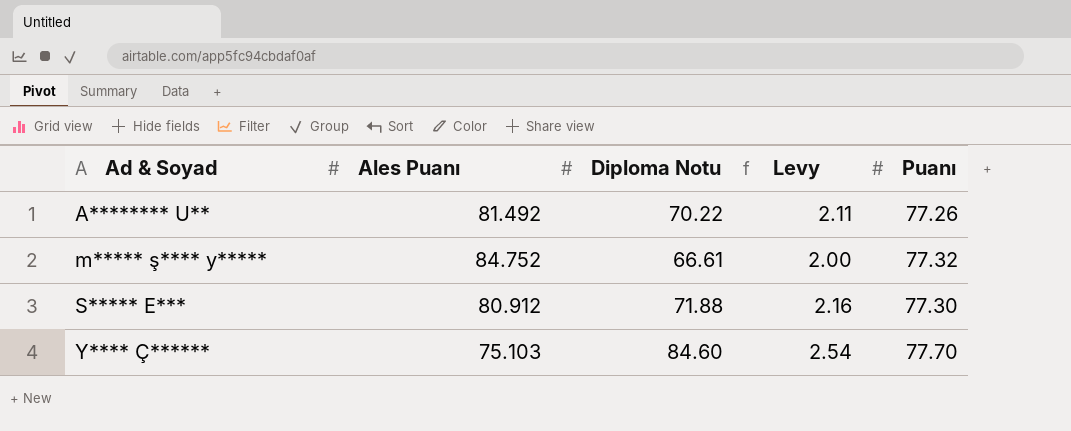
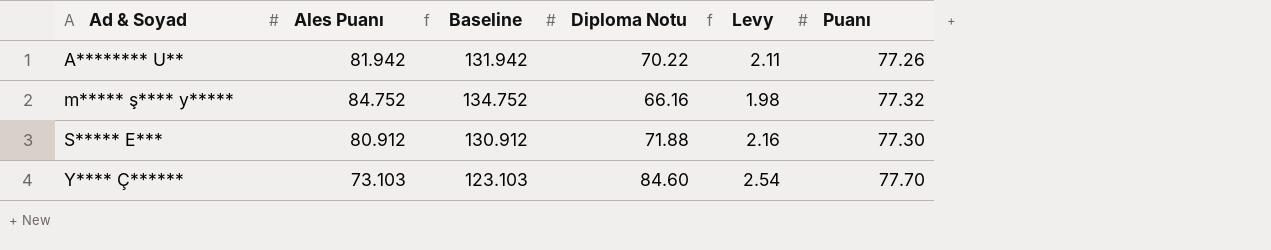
column Baseline | formula: none -> [Ales Puanı] + 50
A******** U** | Ales Puanı: 81.492 -> 81.942
m***** ş**** y***** | Diploma Notu: 66.61 -> 66.16
m***** ş**** y***** | Levy: 2.00 -> 1.98
Y**** Ç****** | Ales Puanı: 75.103 -> 73.103

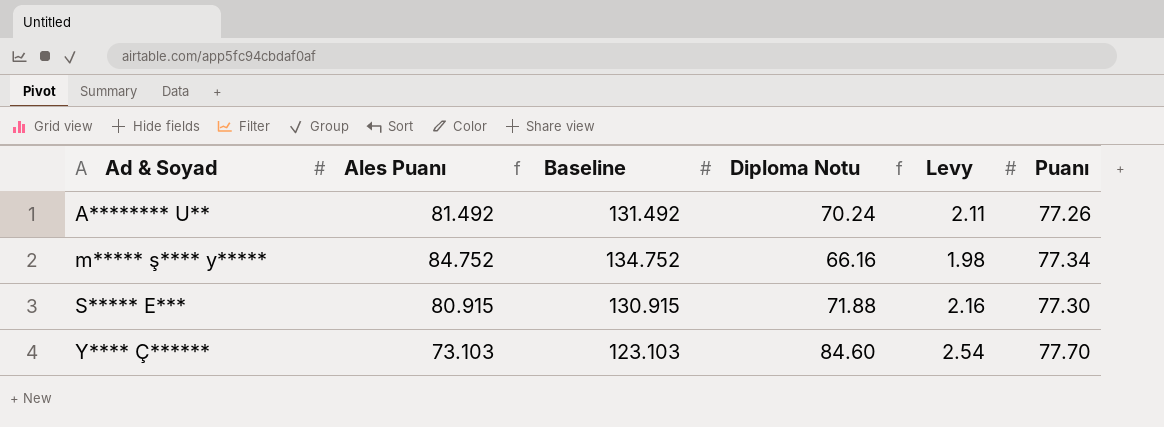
A******** U** | Ales Puanı: 81.942 -> 81.492
A******** U** | Baseline: 131.942 -> 131.492
A******** U** | Diploma Notu: 70.22 -> 70.24
m***** ş**** y***** | Puanı: 77.32 -> 77.34
S***** E*** | Ales Puanı: 80.912 -> 80.915
S***** E*** | Baseline: 130.912 -> 130.915

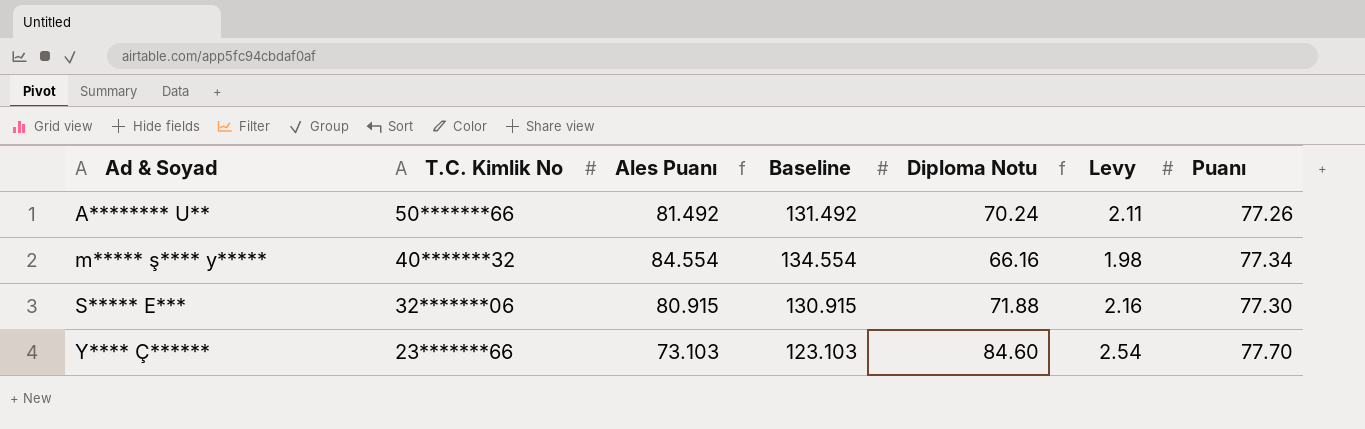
column T.C. Kimlik No | position: none -> 2
m***** ş**** y***** | Ales Puanı: 84.752 -> 84.554
m***** ş**** y***** | Baseline: 134.752 -> 134.554

